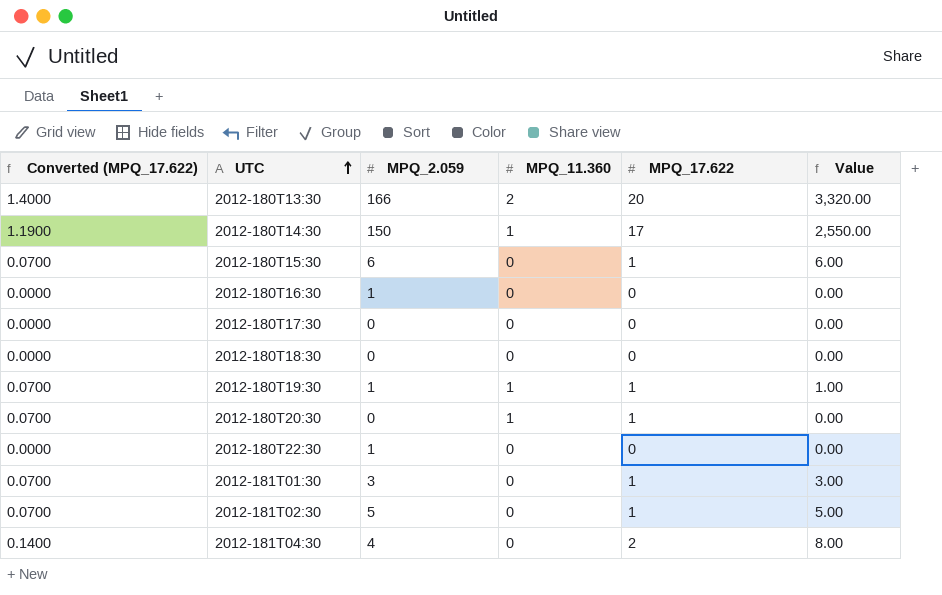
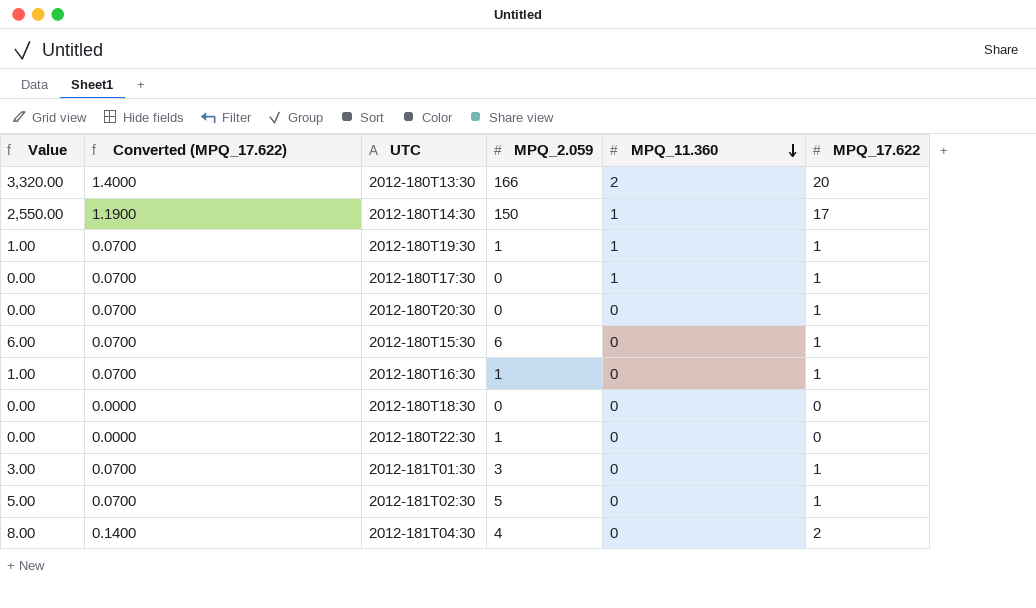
row order: UTC ascending -> MPQ_11.360 descending
column Value | position: 6 -> 1
2012-180T17:30 | Converted (MPQ_17.622): 0.0000 -> 0.0700
2012-180T17:30 | MPQ_11.360: 0 -> 1
2012-180T17:30 | MPQ_17.622: 0 -> 1
2012-180T20:30 | MPQ_11.360: 1 -> 0
2012-180T16:30 | Value: 0.00 -> 1.00
2012-180T16:30 | Converted (MPQ_17.622): 0.0000 -> 0.0700
2012-180T16:30 | MPQ_17.622: 0 -> 1

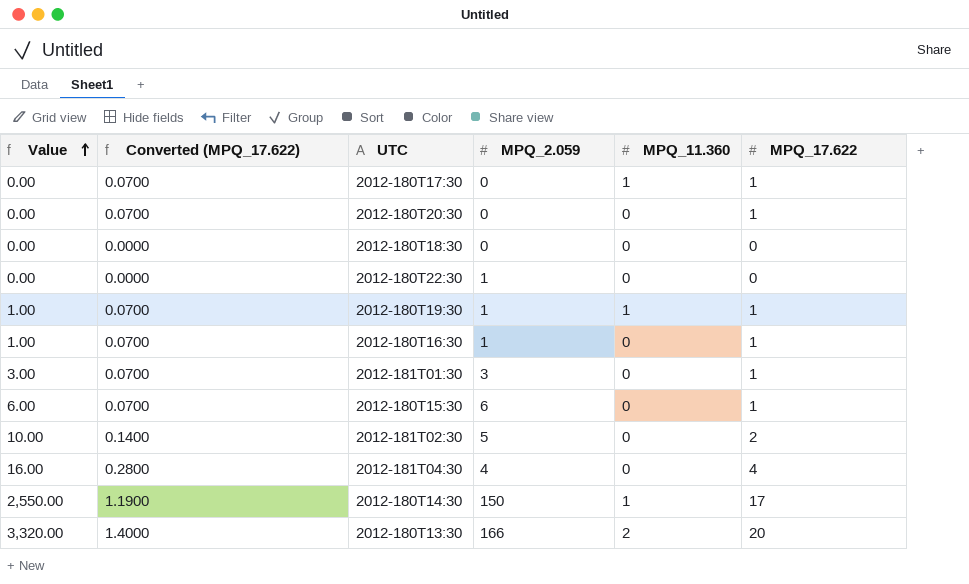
row order: MPQ_11.360 descending -> Value ascending
2012-181T02:30 | Value: 5.00 -> 10.00
2012-181T02:30 | Converted (MPQ_17.622): 0.0700 -> 0.1400
2012-181T02:30 | MPQ_17.622: 1 -> 2
2012-181T04:30 | Value: 8.00 -> 16.00
2012-181T04:30 | Converted (MPQ_17.622): 0.1400 -> 0.2800
2012-181T04:30 | MPQ_17.622: 2 -> 4

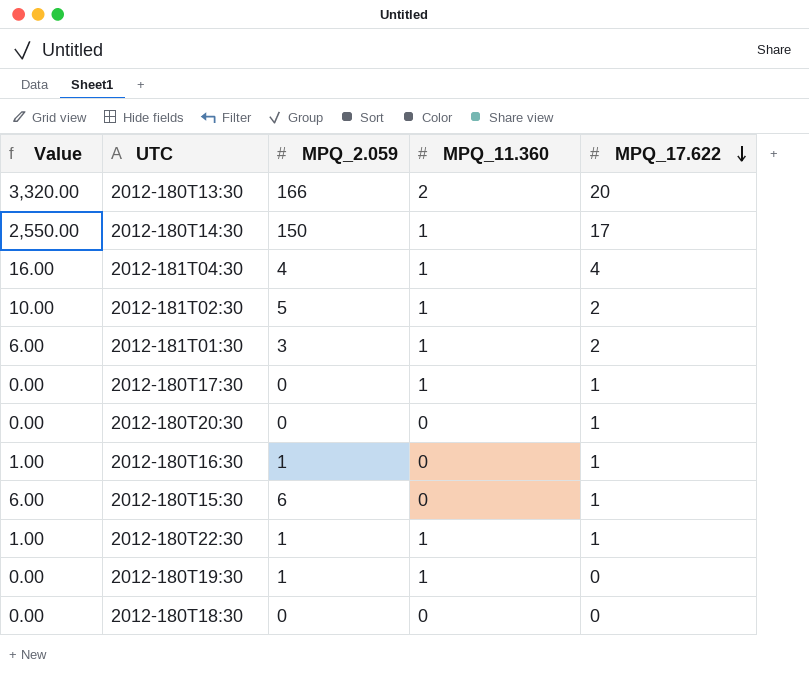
row order: Value ascending -> MPQ_17.622 descending
column Converted (MPQ_17.622) | formula: [MPQ_17.622] * 0.07 -> none
2012-181T04:30 | MPQ_11.360: 0 -> 1
2012-181T02:30 | MPQ_11.360: 0 -> 1
2012-181T01:30 | Value: 3.00 -> 6.00
2012-181T01:30 | MPQ_11.360: 0 -> 1
2012-181T01:30 | MPQ_17.622: 1 -> 2
2012-180T22:30 | Value: 0.00 -> 1.00
2012-180T22:30 | MPQ_11.360: 0 -> 1
2012-180T22:30 | MPQ_17.622: 0 -> 1
2012-180T19:30 | Value: 1.00 -> 0.00
2012-180T19:30 | MPQ_17.622: 1 -> 0

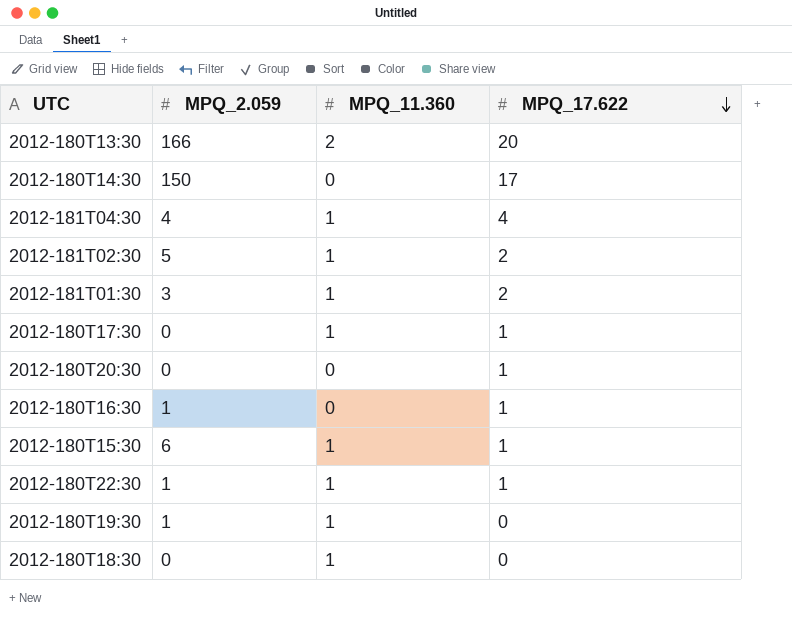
column Value | formula: [MPQ_2.059] * [MPQ_17.622] -> none
2012-180T14:30 | MPQ_11.360: 1 -> 0
2012-180T15:30 | MPQ_11.360: 0 -> 1
2012-180T18:30 | MPQ_11.360: 0 -> 1

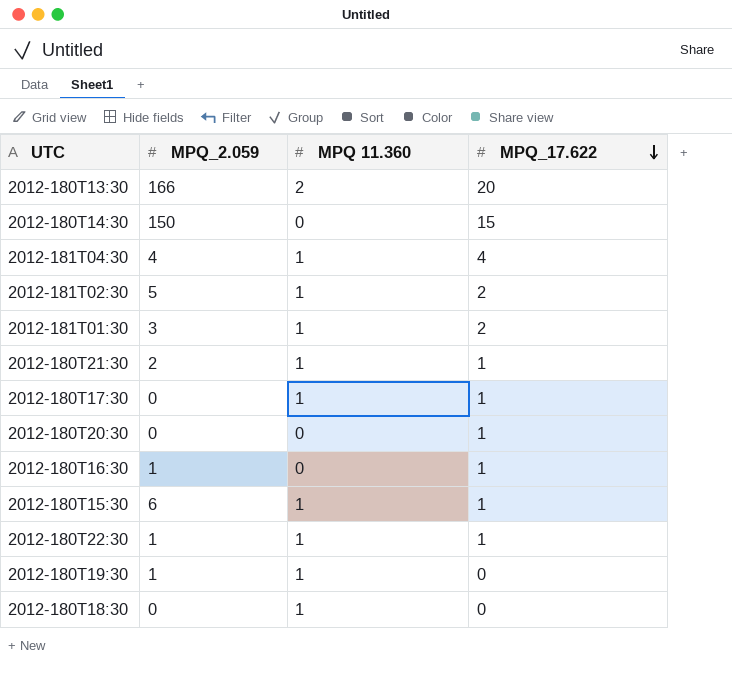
column name: MPQ_11.360 -> MPQ 11.360
2012-180T14:30 | MPQ_17.622: 17 -> 15
row 2012-180T21:30: none -> 2 | 1 | 1

